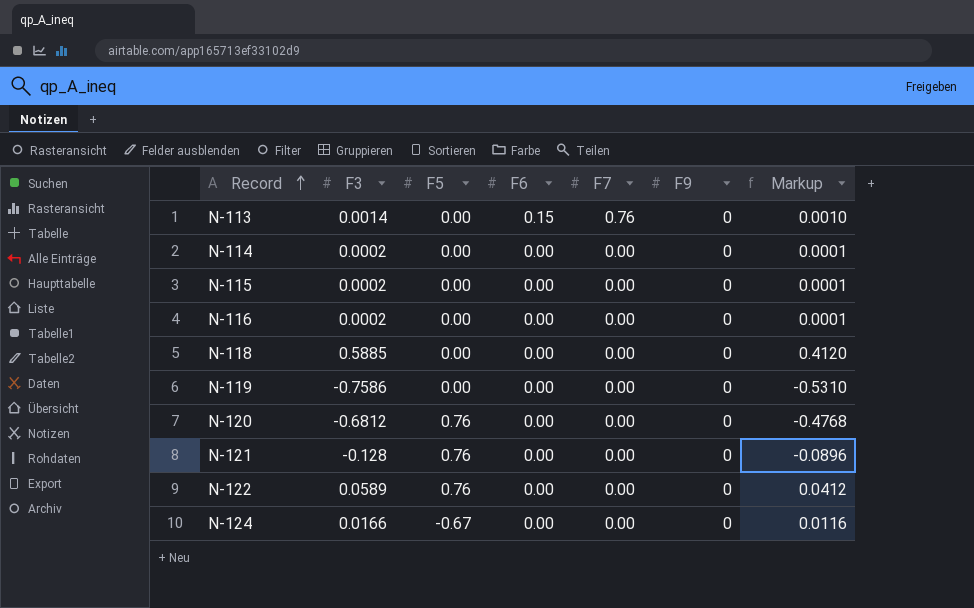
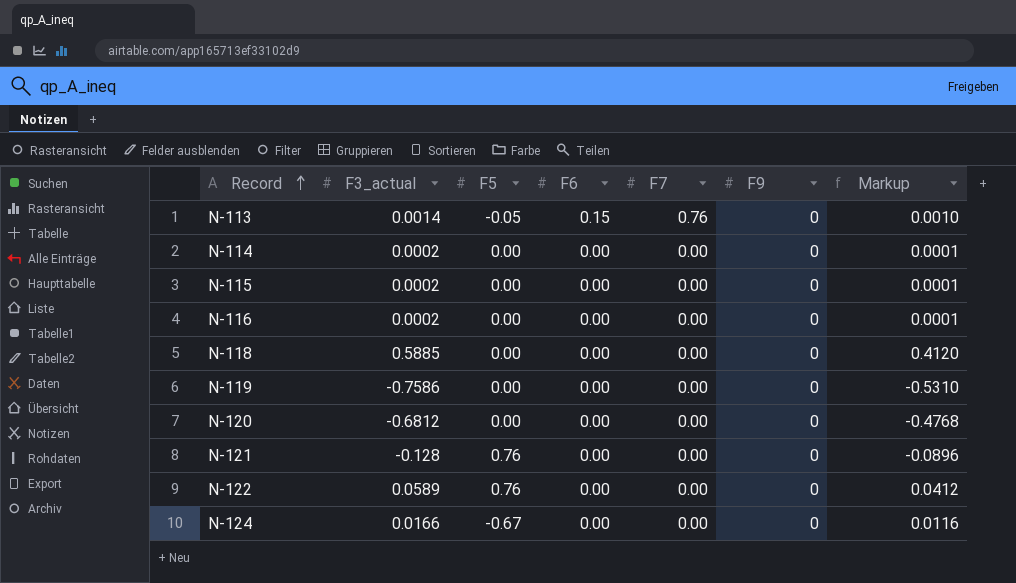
column name: F3 -> F3_actual
N-113 | F5: 0.00 -> -0.05
N-120 | F5: 0.76 -> 0.00

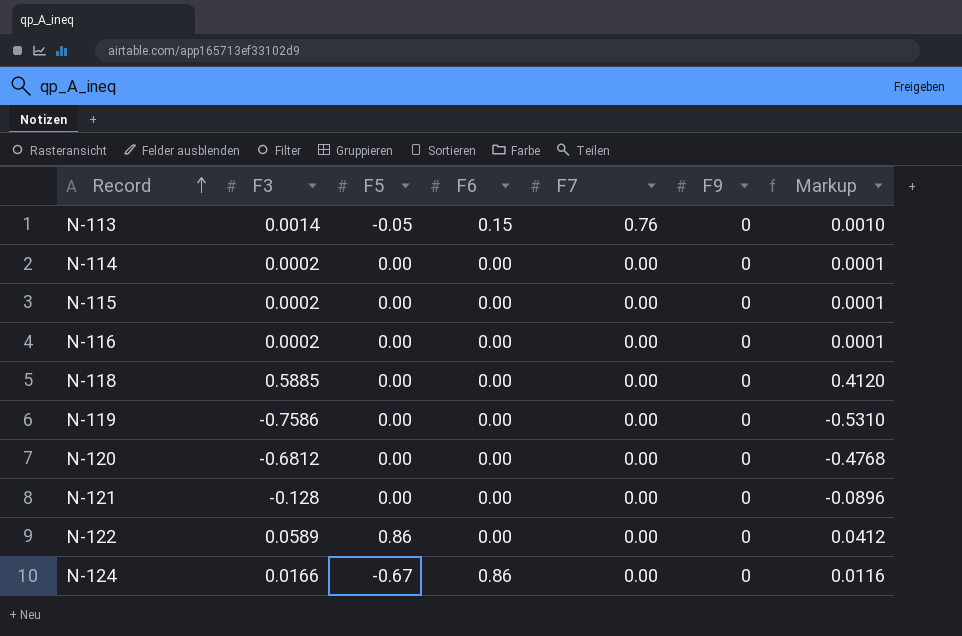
column name: F3_actual -> F3
N-121 | F5: 0.76 -> 0.00
N-122 | F5: 0.76 -> 0.86
N-124 | F6: 0.00 -> 0.86

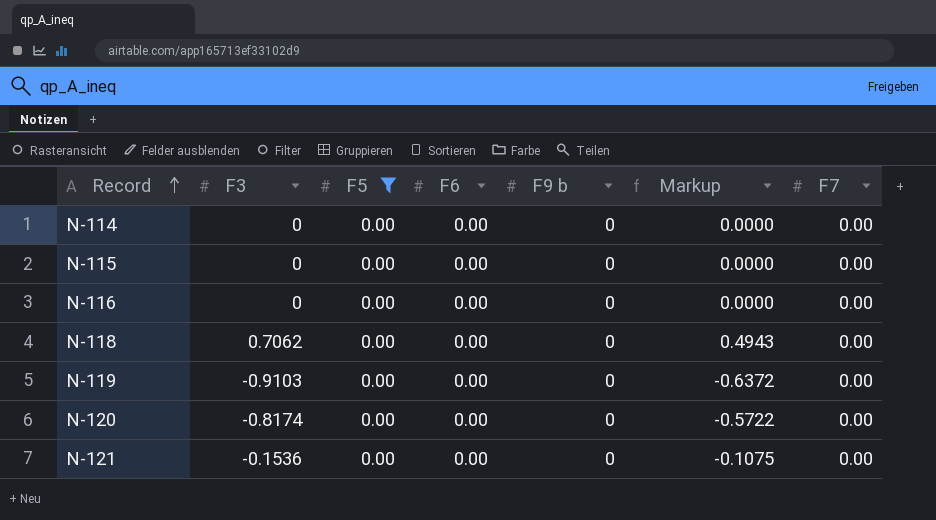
filter: none -> F5 = 0.00
column name: F9 -> F9 b
column F7 | position: 5 -> 7
N-114 | F3: 0.0002 -> 0
N-114 | Markup: 0.0001 -> 0.0000
N-115 | F3: 0.0002 -> 0
N-115 | Markup: 0.0001 -> 0.0000
N-116 | F3: 0.0002 -> 0
N-116 | Markup: 0.0001 -> 0.0000
N-118 | F3: 0.5885 -> 0.7062
N-118 | Markup: 0.4120 -> 0.4943
N-119 | F3: -0.7586 -> -0.9103
N-119 | Markup: -0.5310 -> -0.6372
N-120 | F3: -0.6812 -> -0.8174
N-120 | Markup: -0.4768 -> -0.5722
N-121 | F3: -0.128 -> -0.1536
N-121 | Markup: -0.0896 -> -0.1075

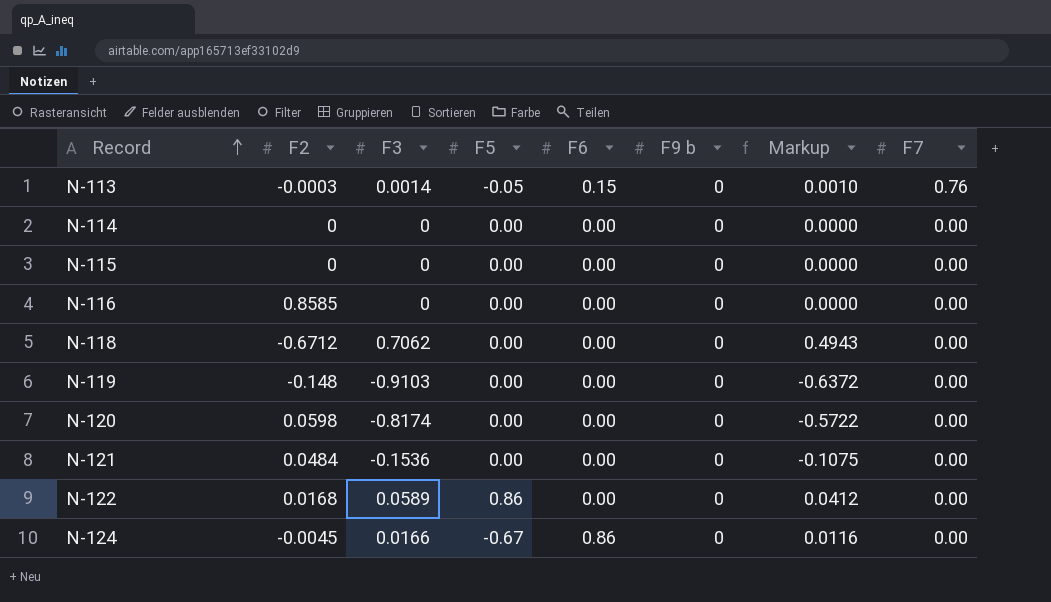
filter: F5 = 0.00 -> none
column F2 | position: none -> 2

